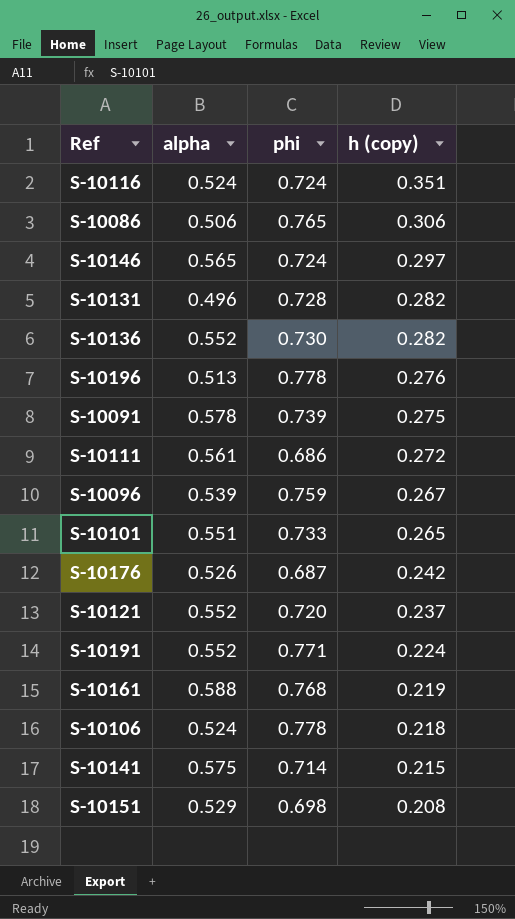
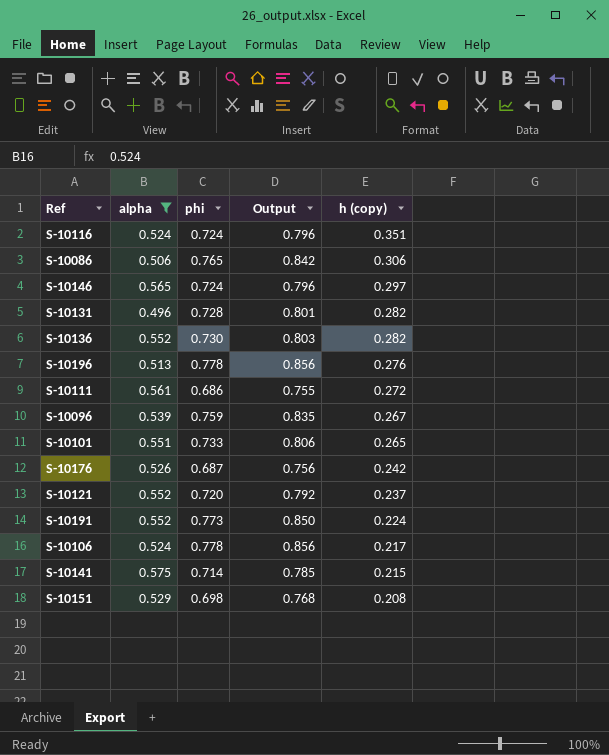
filter: none -> alpha <= 0.575
column Output | formula: none -> [phi] * 1.1
S-10191 | phi: 0.771 -> 0.773
S-10106 | h (copy): 0.218 -> 0.217

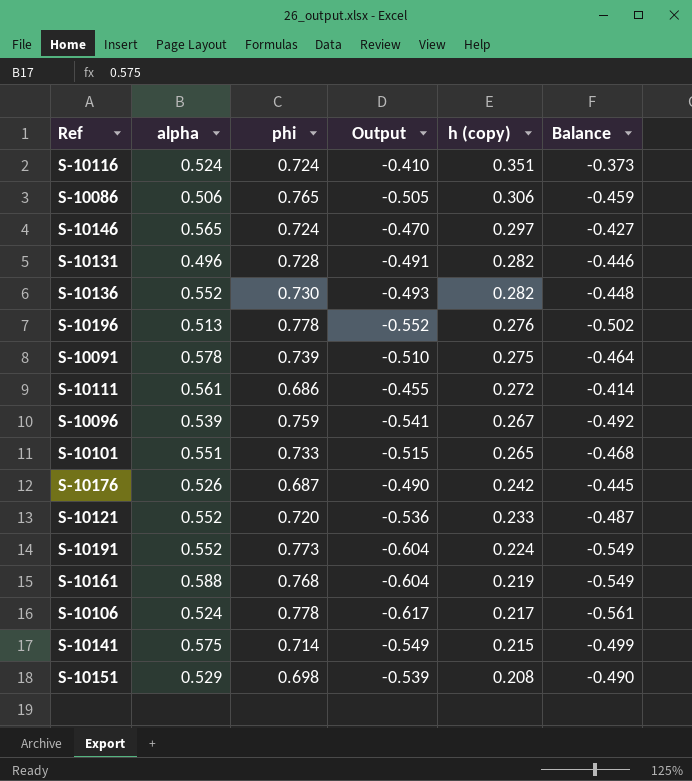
filter: alpha <= 0.575 -> none
column Output | formula: [phi] * 1.1 -> [Balance] * 1.1
column Balance | formula: none -> [h (copy)] - [phi]
S-10121 | h (copy): 0.237 -> 0.233

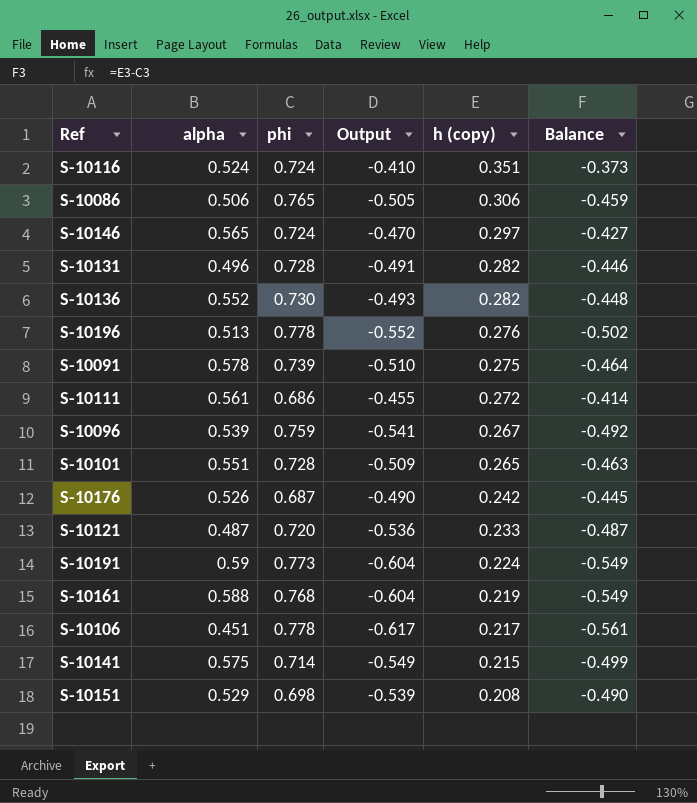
S-10101 | phi: 0.733 -> 0.728
S-10101 | Output: -0.515 -> -0.509
S-10101 | Balance: -0.468 -> -0.463
S-10121 | alpha: 0.552 -> 0.487
S-10191 | alpha: 0.552 -> 0.59
S-10106 | alpha: 0.524 -> 0.451

